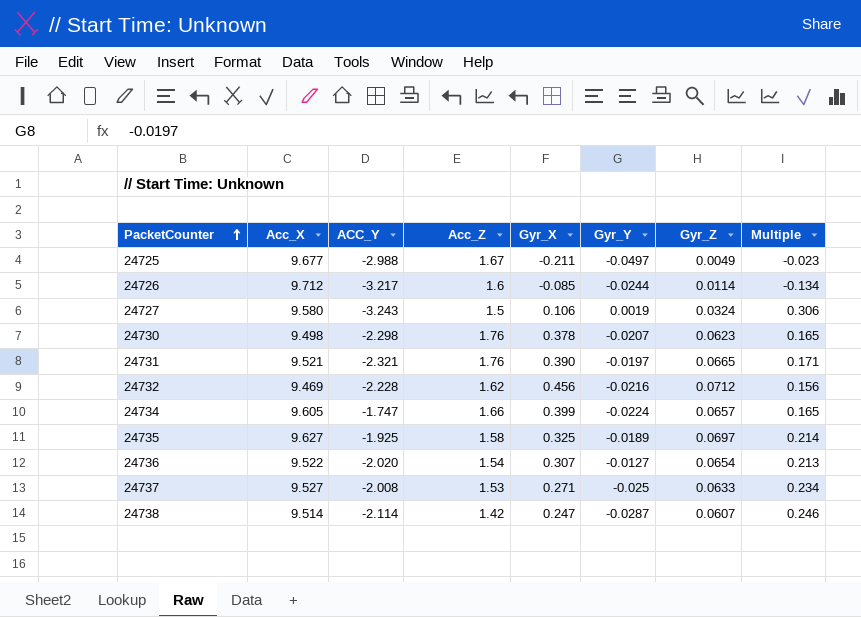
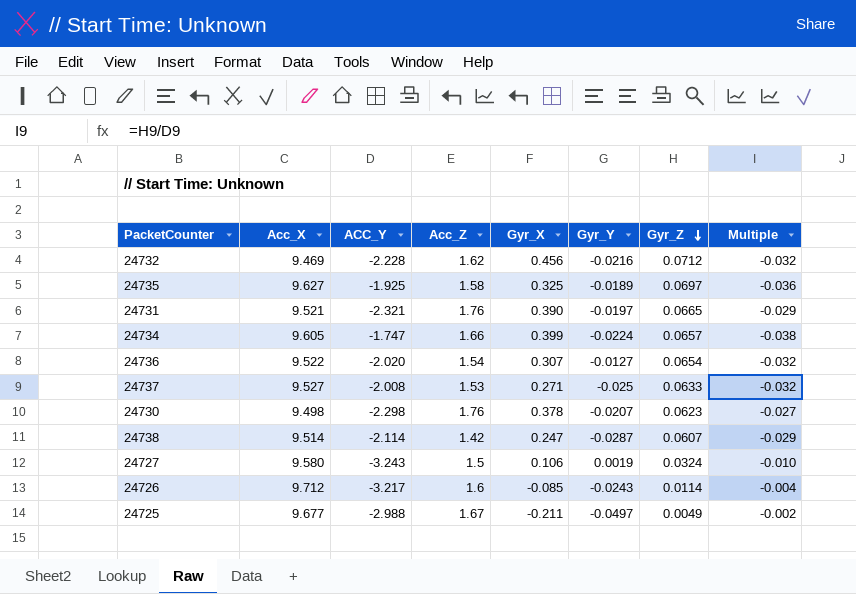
row order: PacketCounter ascending -> Gyr_Z descending
column Multiple | formula: [Gyr_Z] / [Gyr_X] -> [Gyr_Z] / [ACC_Y]
24726 | Gyr_Y: -0.0244 -> -0.0243

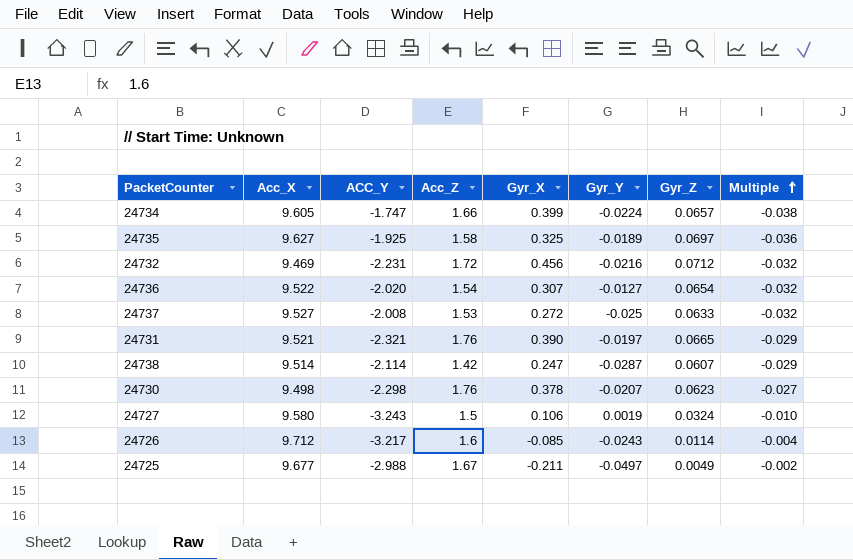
row order: Gyr_Z descending -> Multiple ascending
24732 | ACC_Y: -2.228 -> -2.231
24732 | Acc_Z: 1.62 -> 1.72
24737 | Gyr_X: 0.271 -> 0.272

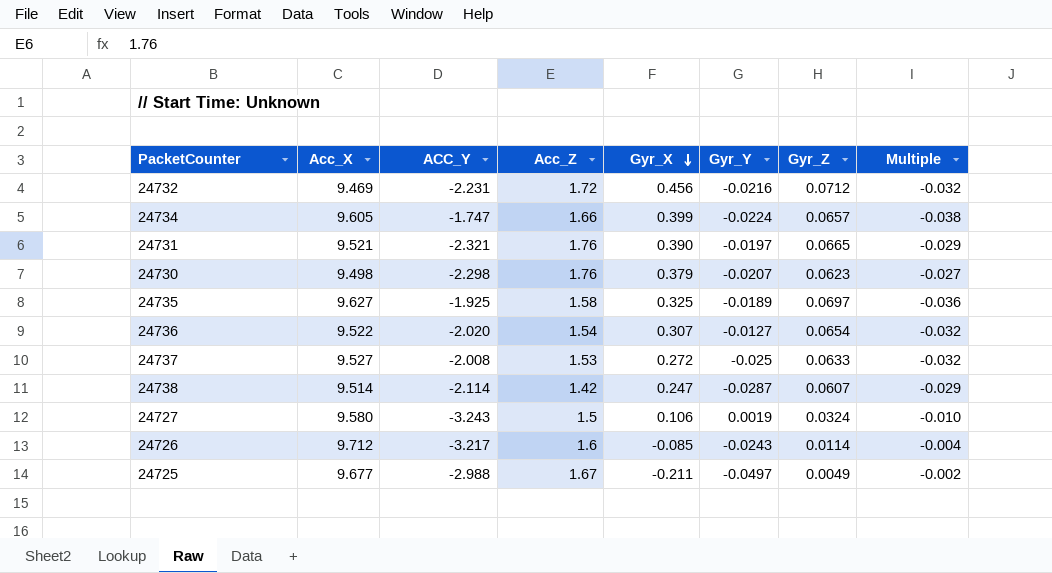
row order: Multiple ascending -> Gyr_X descending
24730 | Gyr_X: 0.378 -> 0.379

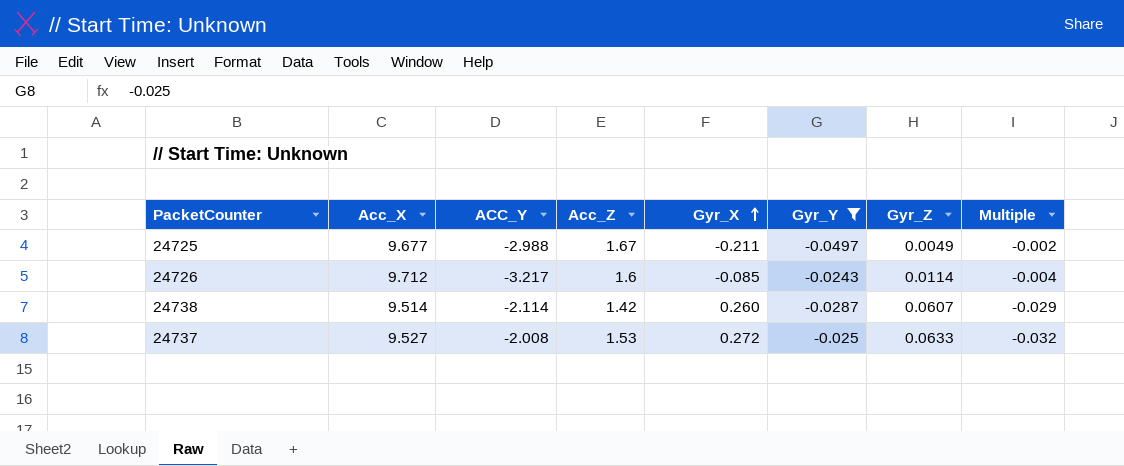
filter: none -> Gyr_Y <= -0.0243
row order: Gyr_X descending -> Gyr_X ascending
24738 | Gyr_X: 0.247 -> 0.260

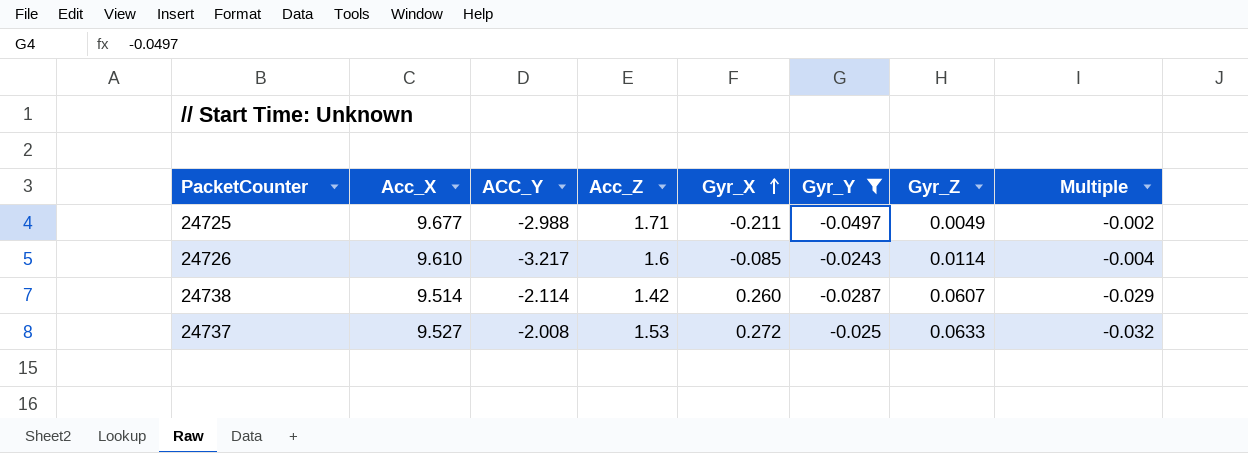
24725 | Acc_Z: 1.67 -> 1.71
24726 | Acc_X: 9.712 -> 9.610

